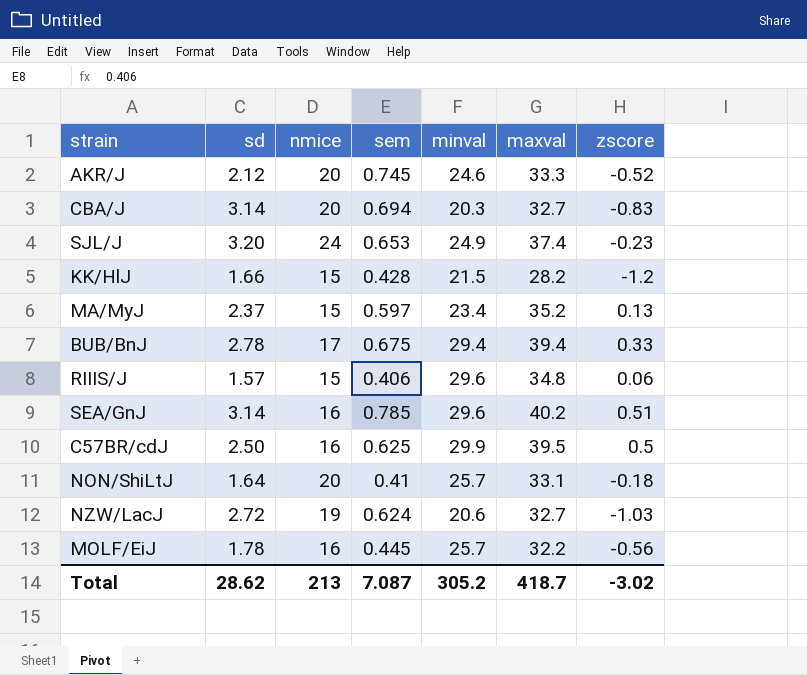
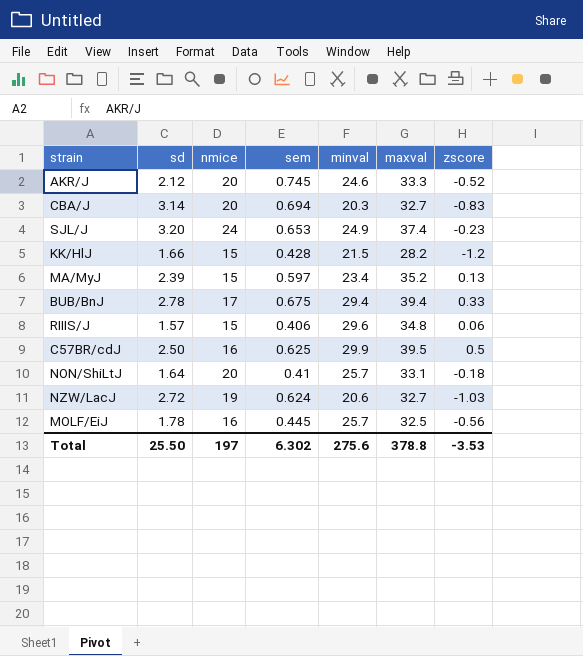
row SEA/GnJ: 3.14 | 16 | 0.785 | 29.6 | 40.2 | 0.51 -> none
MA/MyJ | sd: 2.37 -> 2.39
MOLF/EiJ | maxval: 32.2 -> 32.5
Total | sd: 28.62 -> 25.50
Total | nmice: 213 -> 197
Total | sem: 7.087 -> 6.302
Total | minval: 305.2 -> 275.6
Total | maxval: 418.7 -> 378.8
Total | zscore: -3.02 -> -3.53

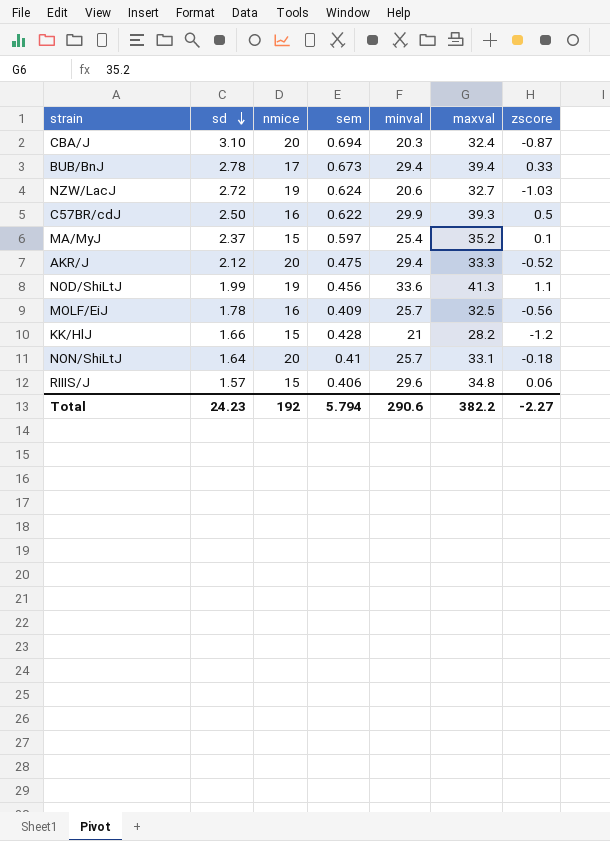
row order: none -> sd descending
row SJL/J: 3.20 | 24 | 0.653 | 24.9 | 37.4 | -0.23 -> none
CBA/J | sd: 3.14 -> 3.10
CBA/J | maxval: 32.7 -> 32.4
CBA/J | zscore: -0.83 -> -0.87
BUB/BnJ | sem: 0.675 -> 0.673
C57BR/cdJ | sem: 0.625 -> 0.622
C57BR/cdJ | maxval: 39.5 -> 39.3
MA/MyJ | sd: 2.39 -> 2.37
MA/MyJ | minval: 23.4 -> 25.4
MA/MyJ | zscore: 0.13 -> 0.1
AKR/J | sem: 0.745 -> 0.475
AKR/J | minval: 24.6 -> 29.4
row NOD/ShiLtJ: none -> 1.99 | 19 | 0.456 | 33.6 | 41.3 | 1.1
MOLF/EiJ | sem: 0.445 -> 0.409
KK/HlJ | minval: 21.5 -> 21
Total | sd: 25.50 -> 24.23
Total | nmice: 197 -> 192
Total | sem: 6.302 -> 5.794
Total | minval: 275.6 -> 290.6
Total | maxval: 378.8 -> 382.2
Total | zscore: -3.53 -> -2.27

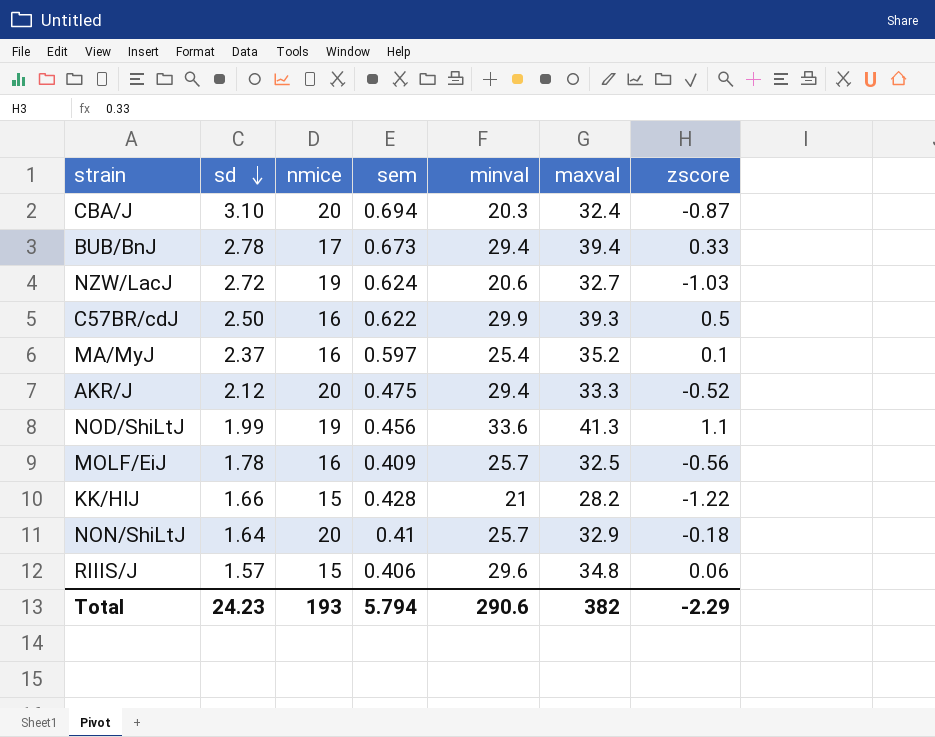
MA/MyJ | nmice: 15 -> 16
KK/HlJ | zscore: -1.2 -> -1.22
NON/ShiLtJ | maxval: 33.1 -> 32.9
Total | nmice: 192 -> 193
Total | maxval: 382.2 -> 382
Total | zscore: -2.27 -> -2.29

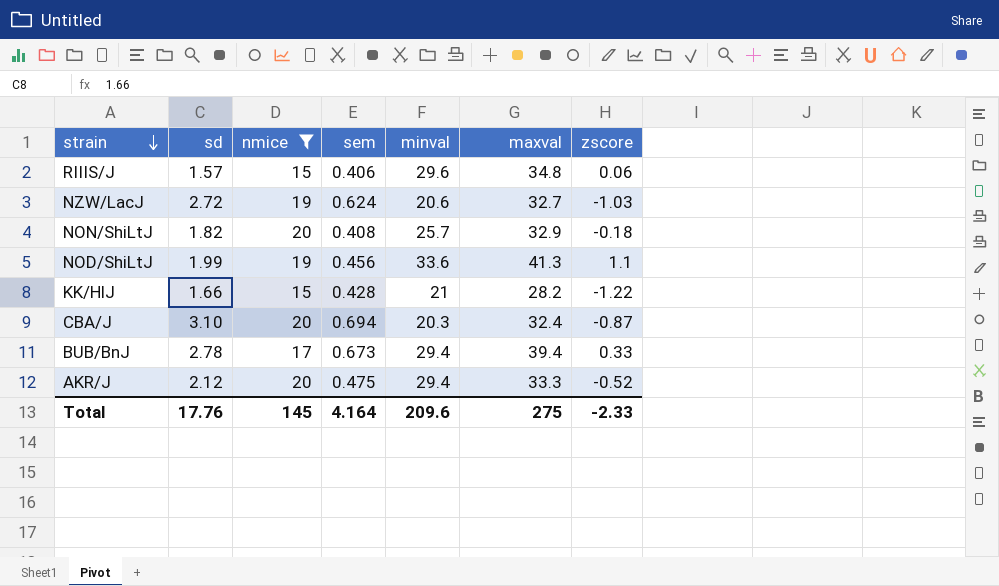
filter: none -> nmice != 16
row order: sd descending -> strain descending
NON/ShiLtJ | sd: 1.64 -> 1.82
NON/ShiLtJ | sem: 0.41 -> 0.408
Total | sd: 24.23 -> 17.76
Total | nmice: 193 -> 145
Total | sem: 5.794 -> 4.164
Total | minval: 290.6 -> 209.6
Total | maxval: 382 -> 275
Total | zscore: -2.29 -> -2.33

